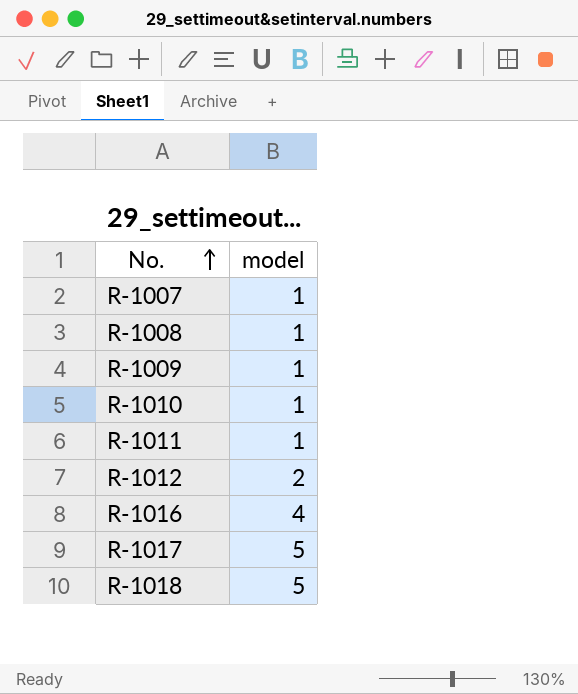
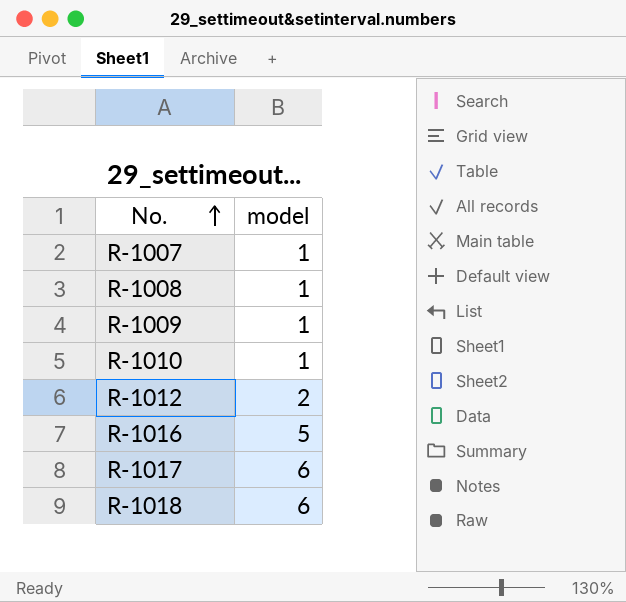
row R-1011: 1 -> none
R-1016 | model: 4 -> 5
R-1017 | model: 5 -> 6
R-1018 | model: 5 -> 6

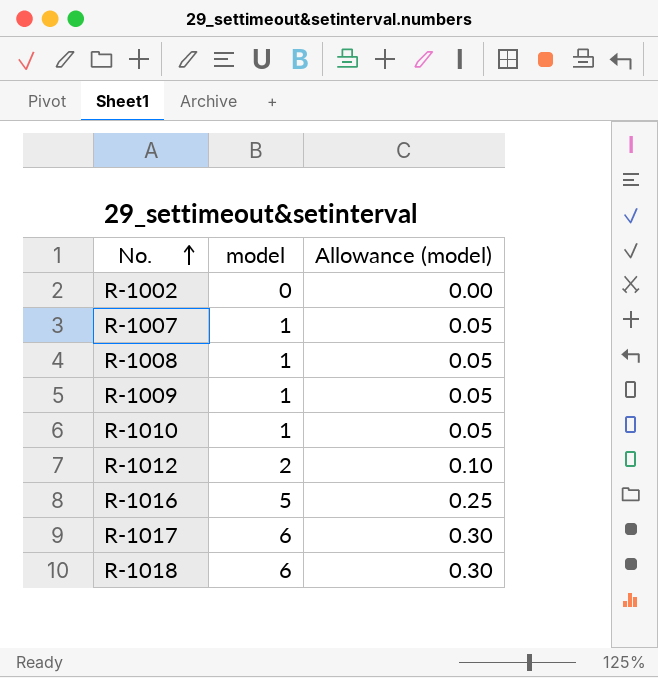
column Allowance (model) | formula: none -> [model] * 0.05
row R-1002: none -> 0 | 0.00

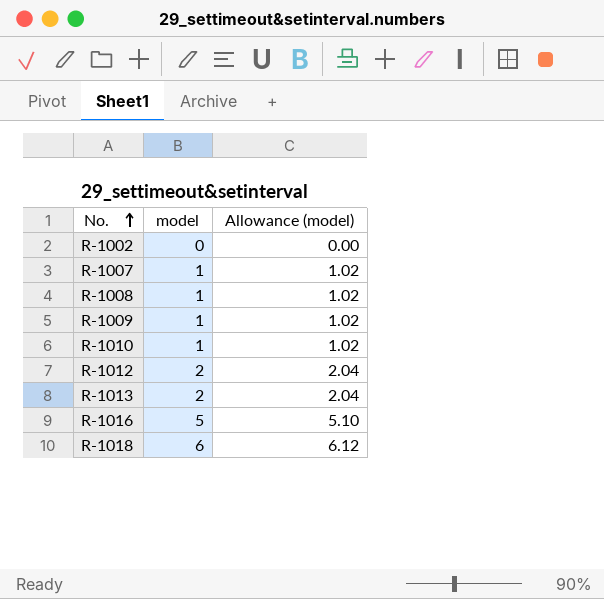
column Allowance (model) | formula: [model] * 0.05 -> [model] * 1.02
row R-1017: 6 | 0.30 -> none
row R-1013: none -> 2 | 2.04

